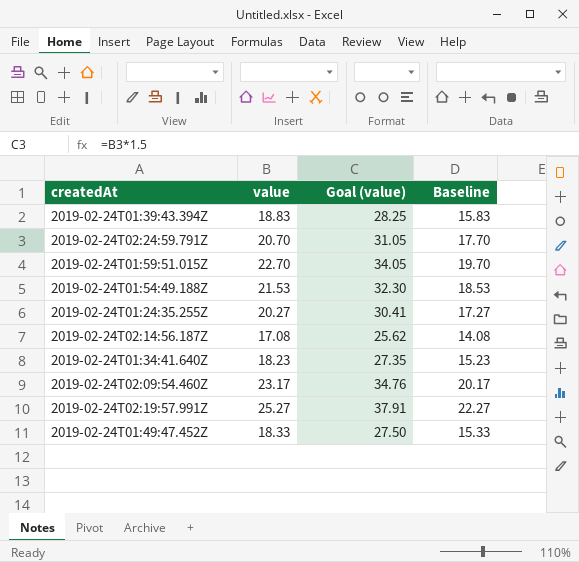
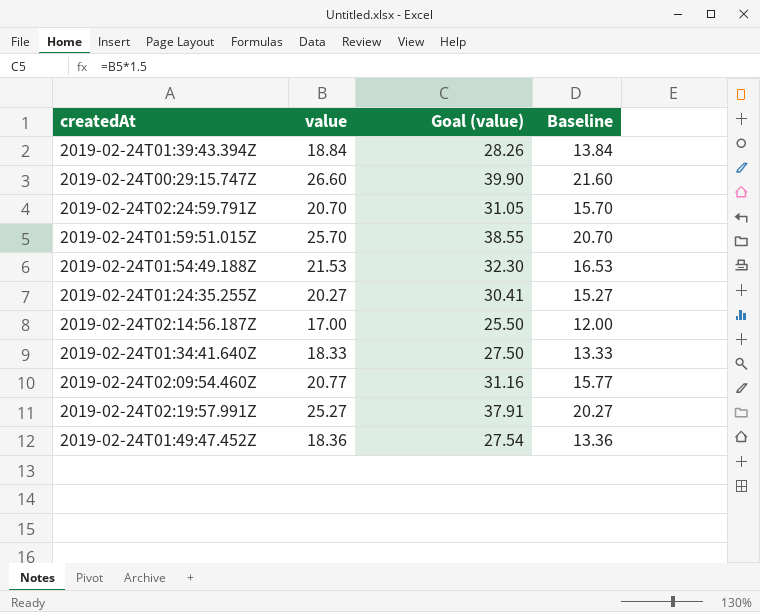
column Baseline | formula: [value] - 3 -> [value] - 5
2019-02-24T01:39:43.394Z | value: 18.83 -> 18.84
2019-02-24T01:39:43.394Z | Goal (value): 28.25 -> 28.26
row 2019-02-24T00:29:15.747Z: none -> 26.60 | 39.90 | 21.60
2019-02-24T01:59:51.015Z | value: 22.70 -> 25.70
2019-02-24T01:59:51.015Z | Goal (value): 34.05 -> 38.55
2019-02-24T02:14:56.187Z | value: 17.08 -> 17.00
2019-02-24T02:14:56.187Z | Goal (value): 25.62 -> 25.50
2019-02-24T01:34:41.640Z | value: 18.23 -> 18.33
2019-02-24T01:34:41.640Z | Goal (value): 27.35 -> 27.50
2019-02-24T02:09:54.460Z | value: 23.17 -> 20.77
2019-02-24T02:09:54.460Z | Goal (value): 34.76 -> 31.16
2019-02-24T01:49:47.452Z | value: 18.33 -> 18.36
2019-02-24T01:49:47.452Z | Goal (value): 27.50 -> 27.54

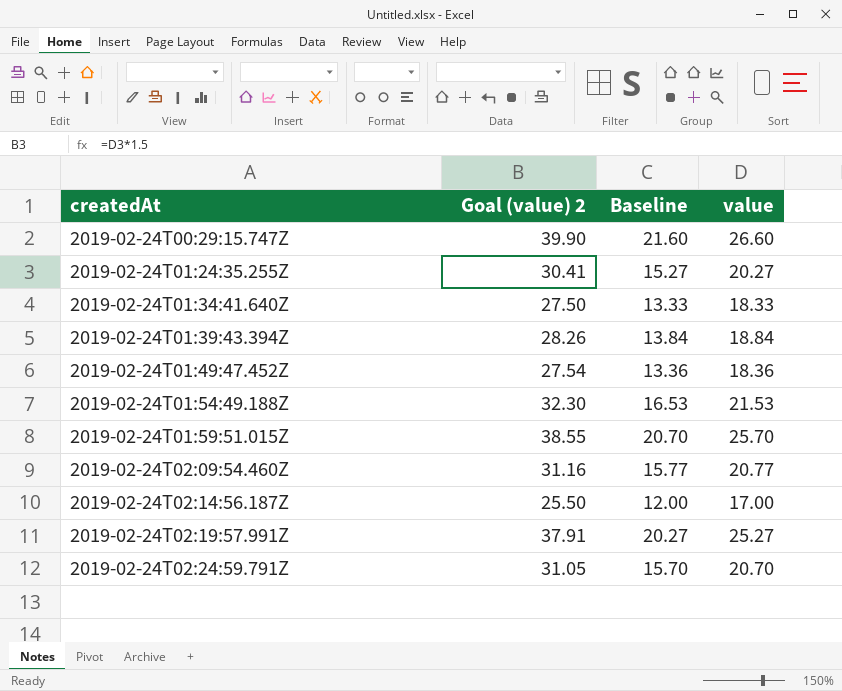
row order: none -> createdAt ascending
column name: Goal (value) -> Goal (value) 2
column value | position: 2 -> 4

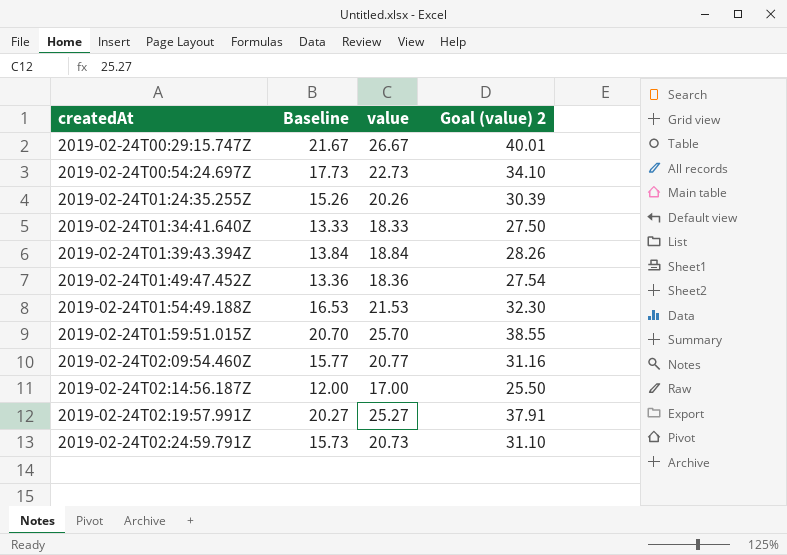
column Goal (value) 2 | position: 2 -> 4
2019-02-24T00:29:15.747Z | Baseline: 21.60 -> 21.67
2019-02-24T00:29:15.747Z | value: 26.60 -> 26.67
2019-02-24T00:29:15.747Z | Goal (value) 2: 39.90 -> 40.01
row 2019-02-24T00:54:24.697Z: none -> 17.73 | 22.73 | 34.10
2019-02-24T01:24:35.255Z | Baseline: 15.27 -> 15.26
2019-02-24T01:24:35.255Z | value: 20.27 -> 20.26
2019-02-24T01:24:35.255Z | Goal (value) 2: 30.41 -> 30.39
2019-02-24T02:24:59.791Z | Baseline: 15.70 -> 15.73
2019-02-24T02:24:59.791Z | value: 20.70 -> 20.73
2019-02-24T02:24:59.791Z | Goal (value) 2: 31.05 -> 31.10

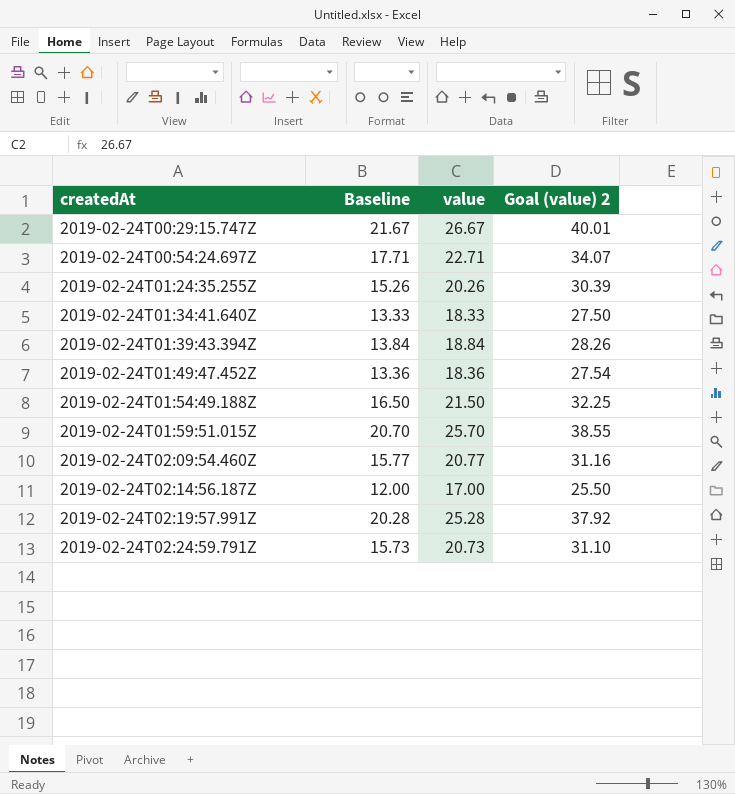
2019-02-24T00:54:24.697Z | Baseline: 17.73 -> 17.71
2019-02-24T00:54:24.697Z | value: 22.73 -> 22.71
2019-02-24T00:54:24.697Z | Goal (value) 2: 34.10 -> 34.07
2019-02-24T01:54:49.188Z | Baseline: 16.53 -> 16.50
2019-02-24T01:54:49.188Z | value: 21.53 -> 21.50
2019-02-24T01:54:49.188Z | Goal (value) 2: 32.30 -> 32.25
2019-02-24T02:19:57.991Z | Baseline: 20.27 -> 20.28
2019-02-24T02:19:57.991Z | value: 25.27 -> 25.28
2019-02-24T02:19:57.991Z | Goal (value) 2: 37.91 -> 37.92

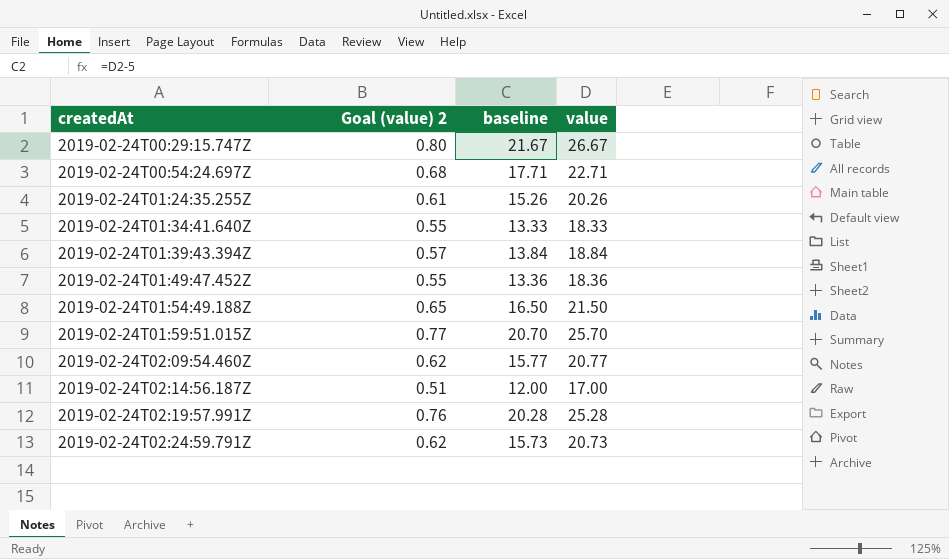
column Goal (value) 2 | formula: [value] * 1.5 -> [value] * 0.03
column Goal (value) 2 | position: 4 -> 2
column name: Baseline -> baseline

